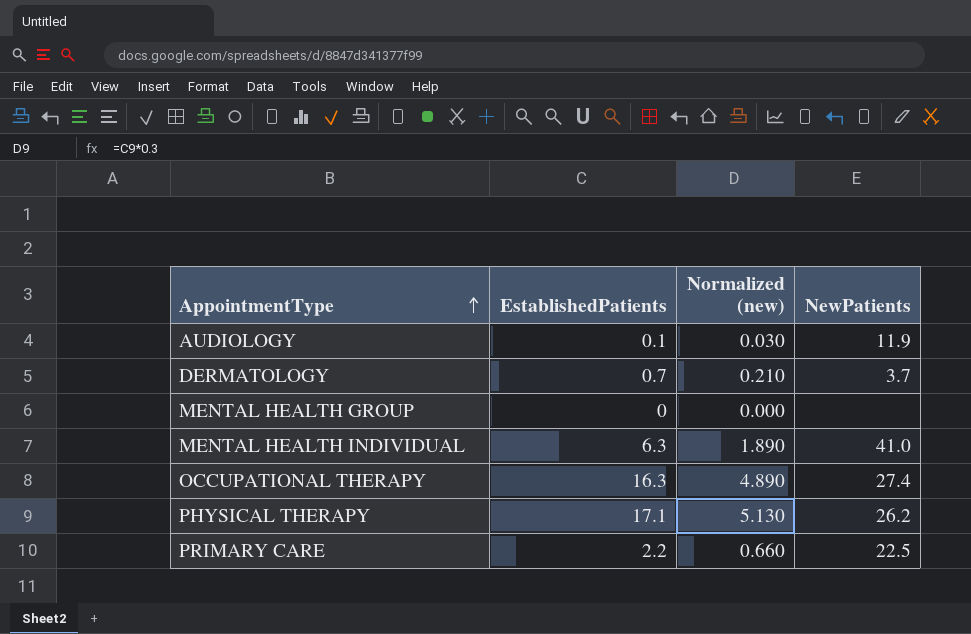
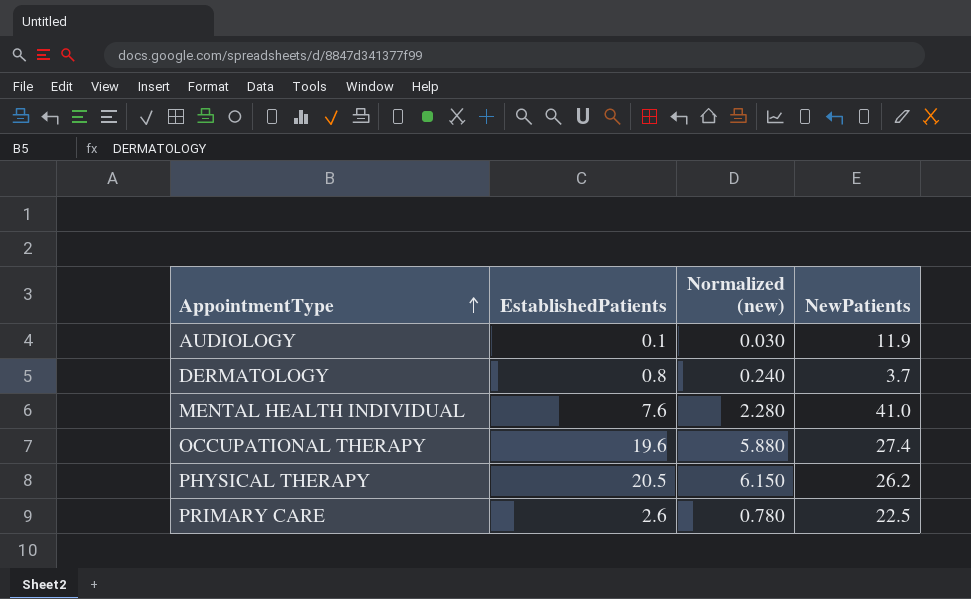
row MENTAL HEALTH GROUP: 0 | 0.000 | none -> none
DERMATOLOGY | EstablishedPatients: 0.7 -> 0.8
DERMATOLOGY | Normalized (new): 0.210 -> 0.240
MENTAL HEALTH INDIVIDUAL | EstablishedPatients: 6.3 -> 7.6
MENTAL HEALTH INDIVIDUAL | Normalized (new): 1.890 -> 2.280
OCCUPATIONAL THERAPY | EstablishedPatients: 16.3 -> 19.6
OCCUPATIONAL THERAPY | Normalized (new): 4.890 -> 5.880
PHYSICAL THERAPY | EstablishedPatients: 17.1 -> 20.5
PHYSICAL THERAPY | Normalized (new): 5.130 -> 6.150
PRIMARY CARE | EstablishedPatients: 2.2 -> 2.6
PRIMARY CARE | Normalized (new): 0.660 -> 0.780

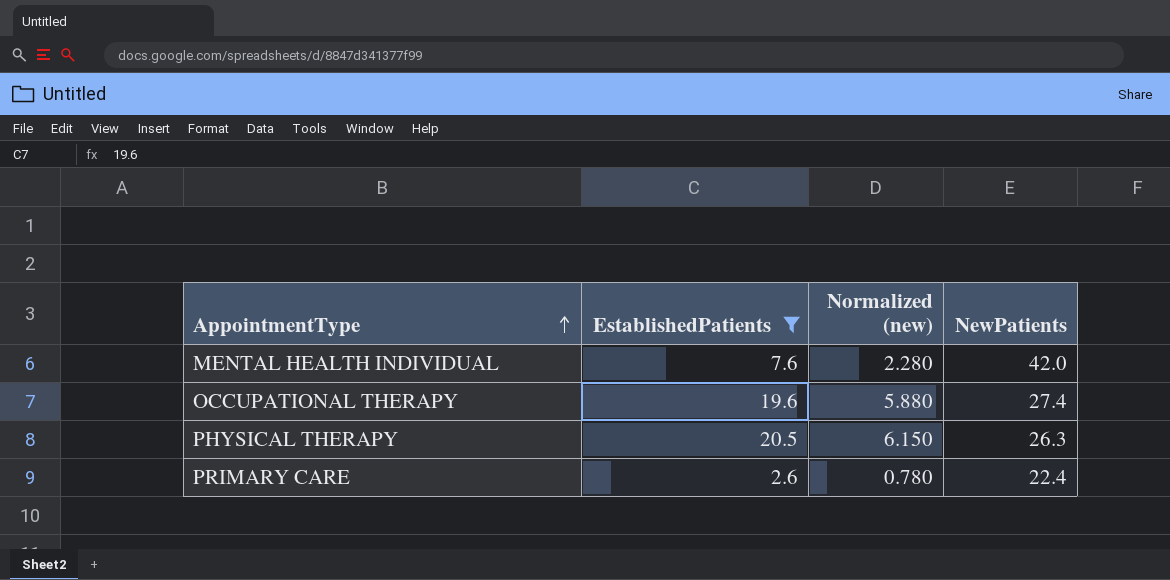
filter: none -> EstablishedPatients >= 2.6
MENTAL HEALTH INDIVIDUAL | NewPatients: 41.0 -> 42.0
PHYSICAL THERAPY | NewPatients: 26.2 -> 26.3
PRIMARY CARE | NewPatients: 22.5 -> 22.4

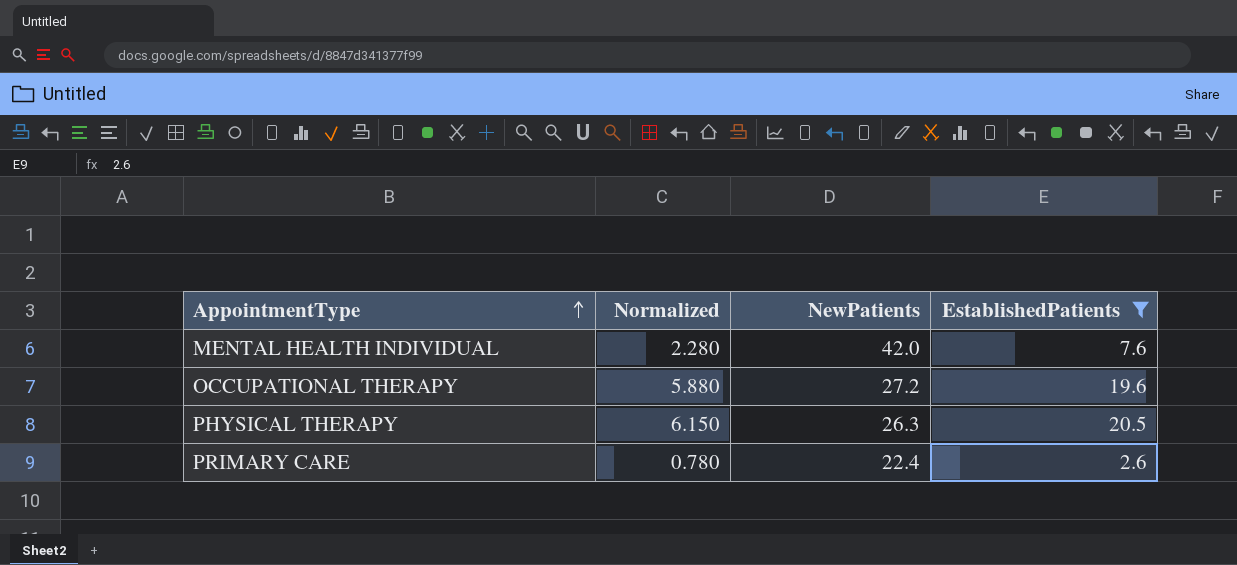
column name: Normalized (new) -> Normalized
column EstablishedPatients | position: 2 -> 4
OCCUPATIONAL THERAPY | NewPatients: 27.4 -> 27.2

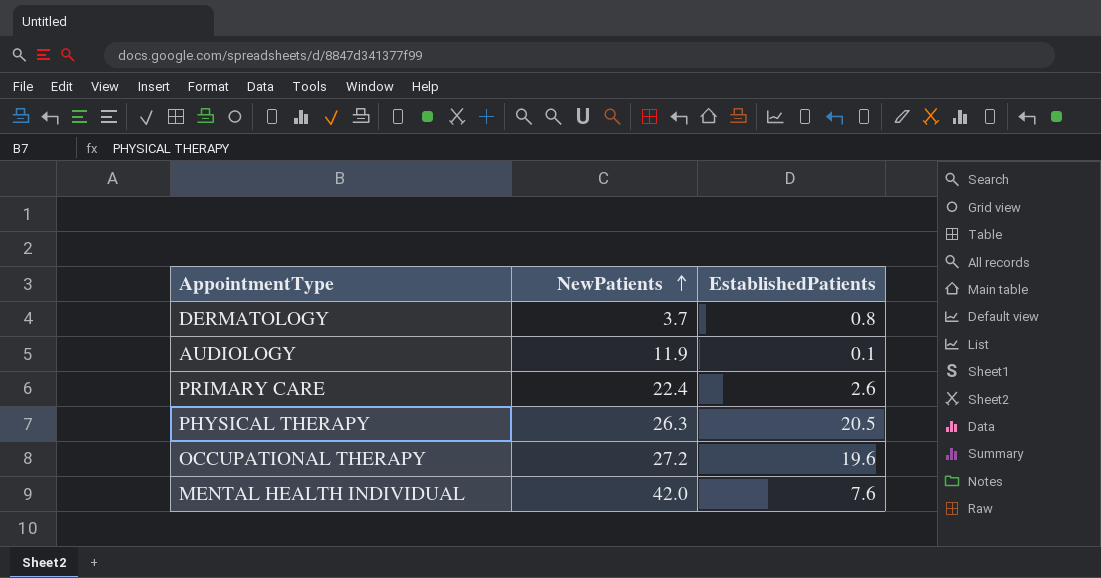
filter: EstablishedPatients >= 2.6 -> none
row order: AppointmentType ascending -> NewPatients ascending
column Normalized | formula: [EstablishedPatients] * 0.3 -> none

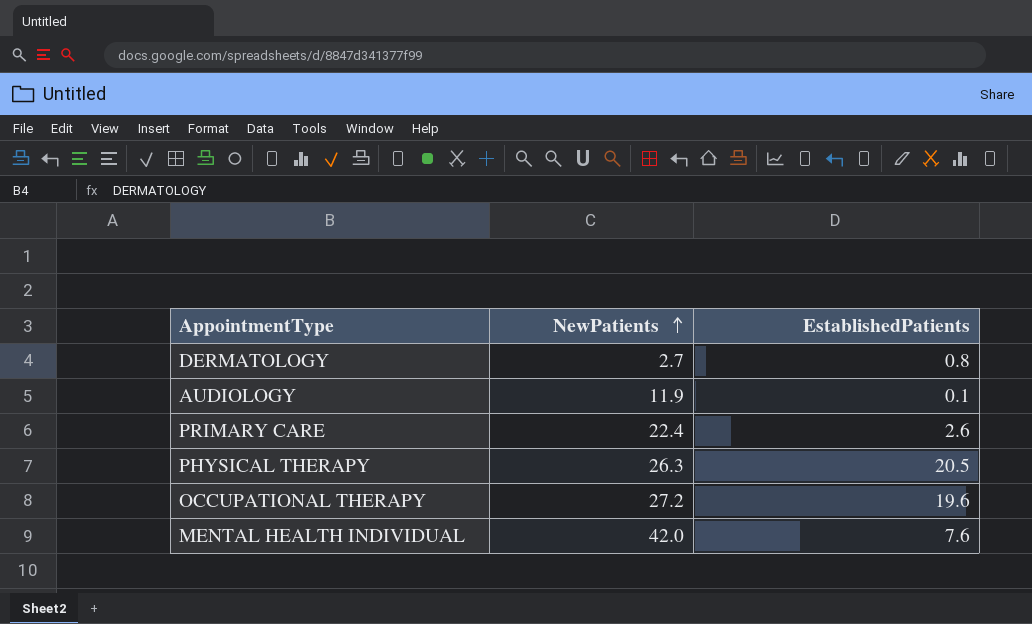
DERMATOLOGY | NewPatients: 3.7 -> 2.7

